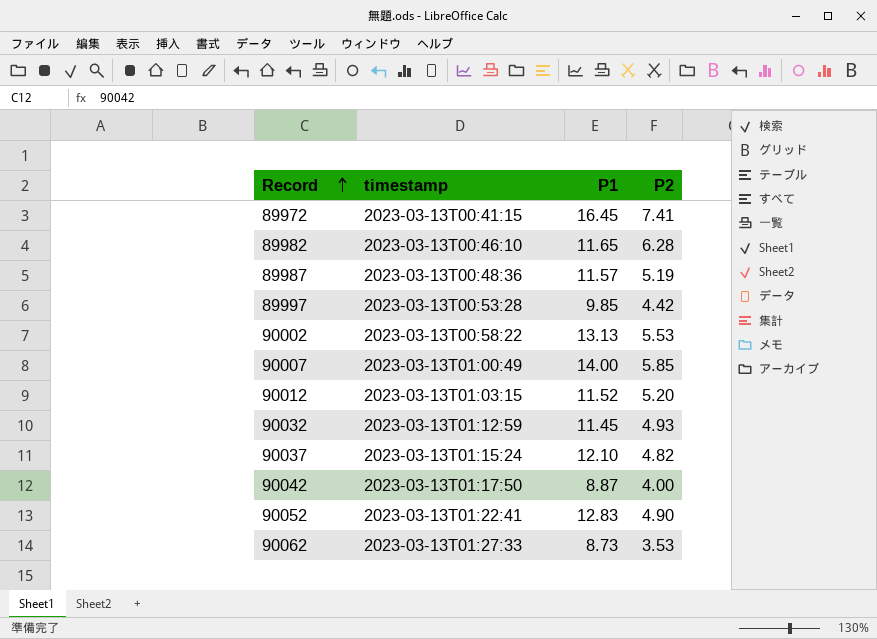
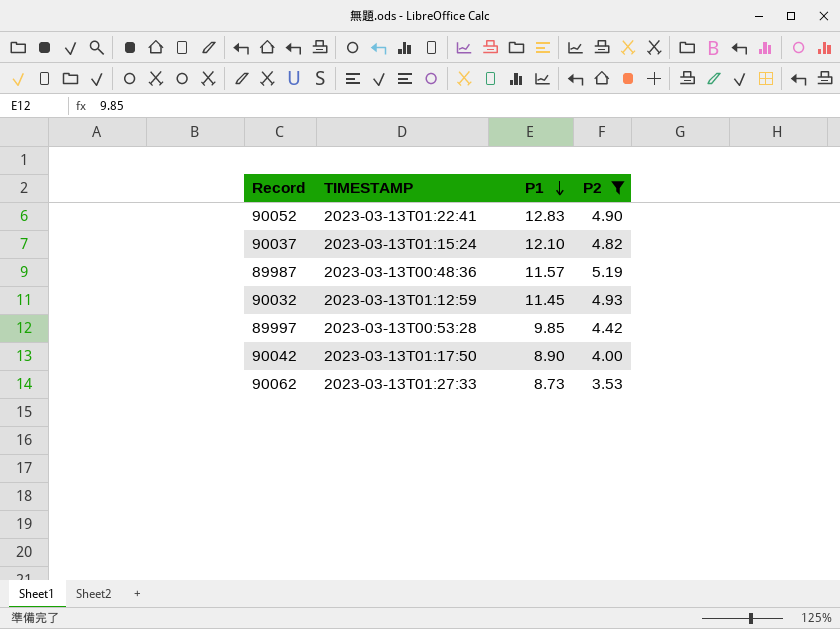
filter: none -> P2 <= 5.19
row order: Record ascending -> P1 descending
column name: timestamp -> TIMESTAMP
90042 | P1: 8.87 -> 8.90

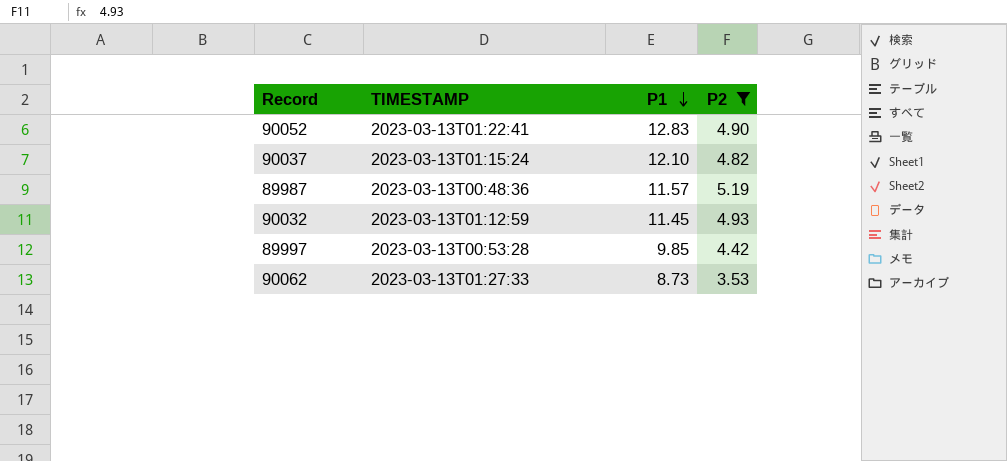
row 90042: 2023-03-13T01:17:50 | 8.90 | 4.00 -> none

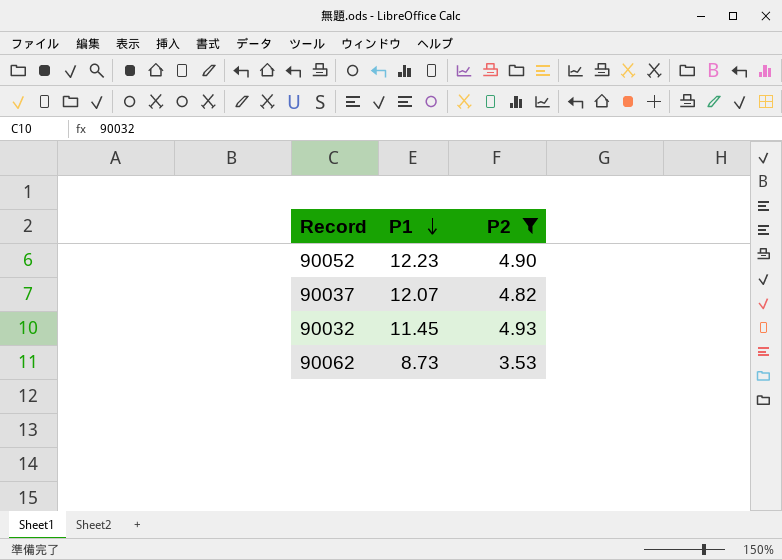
column TIMESTAMP | position: 2 -> none
row 89987: 2023-03-13T00:48:36 | 11.57 | 5.19 -> none
row 89997: 2023-03-13T00:53:28 | 9.85 | 4.42 -> none
90052 | P1: 12.83 -> 12.23
90037 | P1: 12.10 -> 12.07

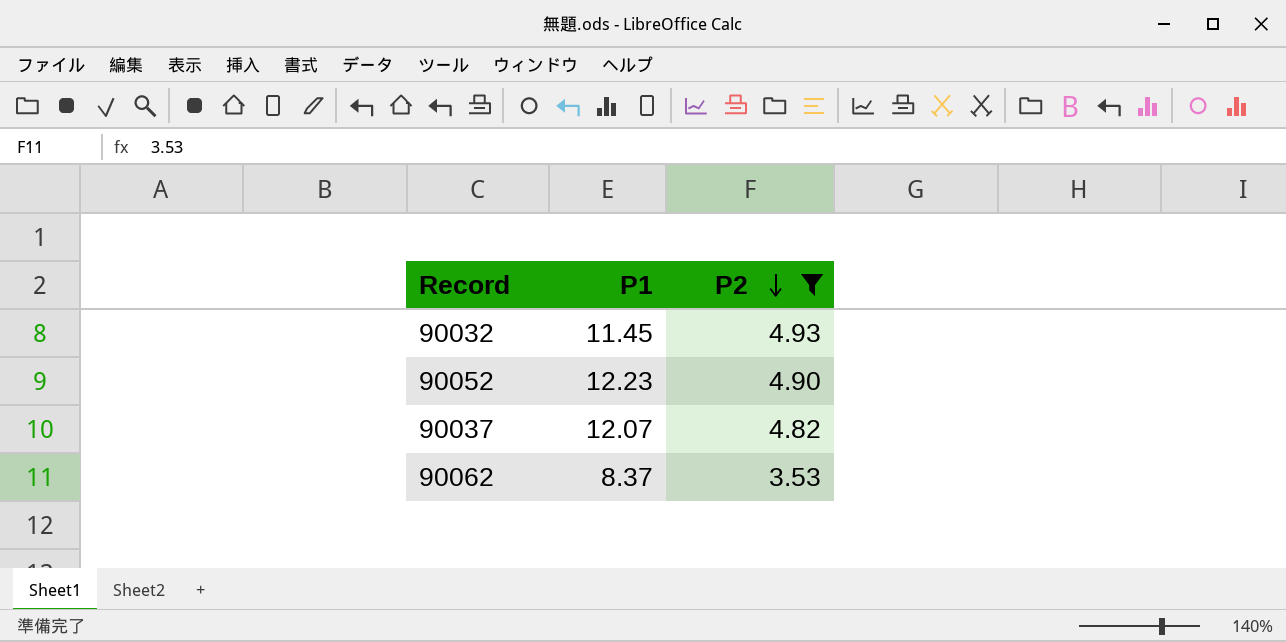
row order: P1 descending -> P2 descending
90062 | P1: 8.73 -> 8.37

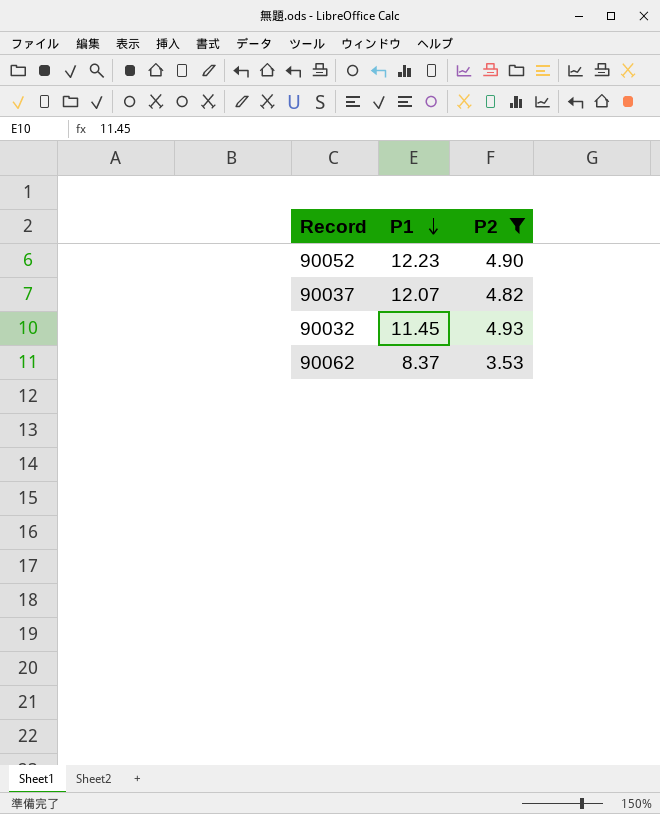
row order: P2 descending -> P1 descending

